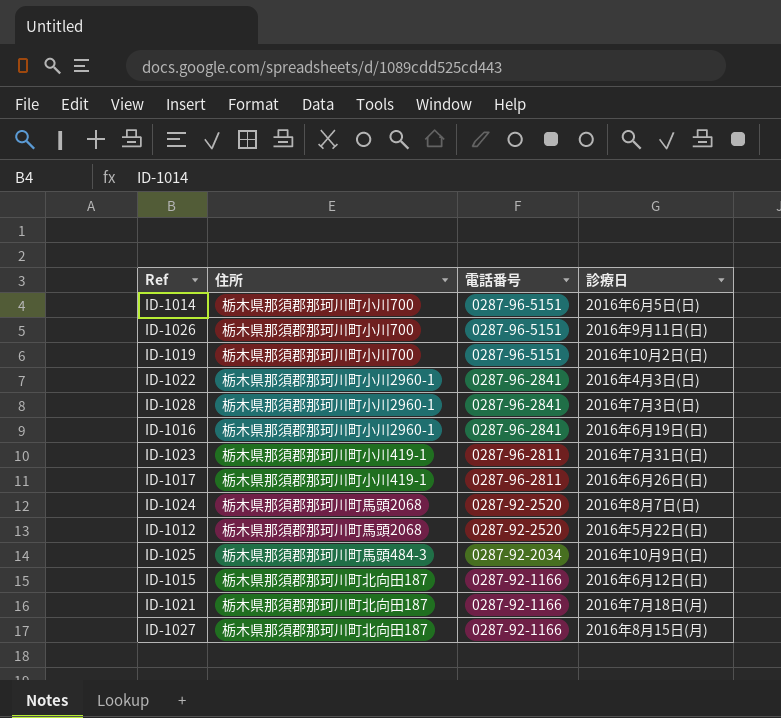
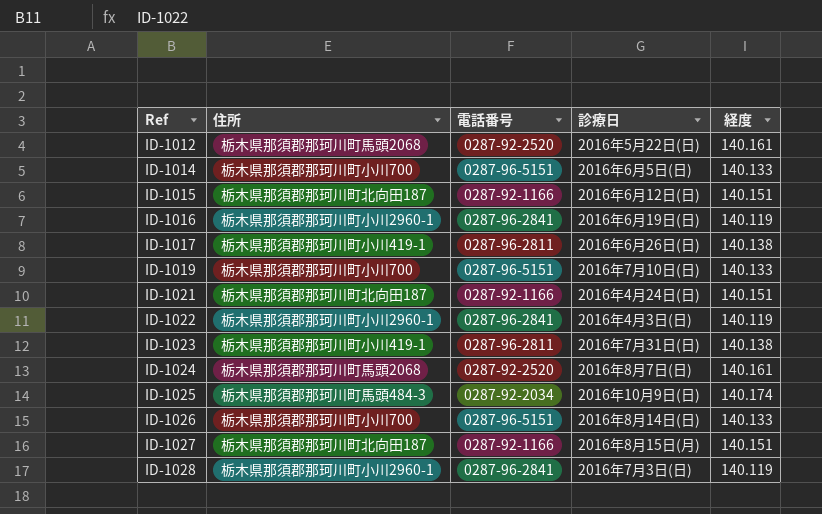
row order: 電話番号 descending -> Ref ascending
column 経度 | position: none -> 5
ID-1019 | 診療日: 2016年10月2日(日) -> 2016年7月10日(日)
ID-1021 | 診療日: 2016年7月18日(月) -> 2016年4月24日(日)
ID-1026 | 診療日: 2016年9月11日(日) -> 2016年8月14日(日)

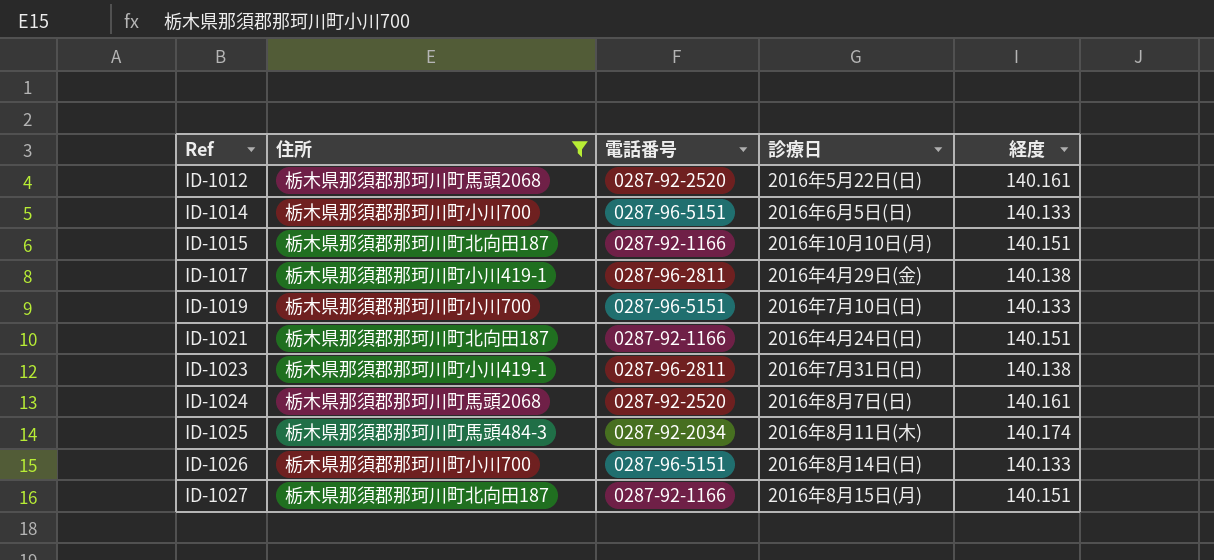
filter: none -> 住所 != 栃木県那須郡那珂川町小川2960-1
ID-1015 | 診療日: 2016年6月12日(日) -> 2016年10月10日(月)
ID-1017 | 診療日: 2016年6月26日(日) -> 2016年4月29日(金)
ID-1025 | 診療日: 2016年10月9日(日) -> 2016年8月11日(木)

